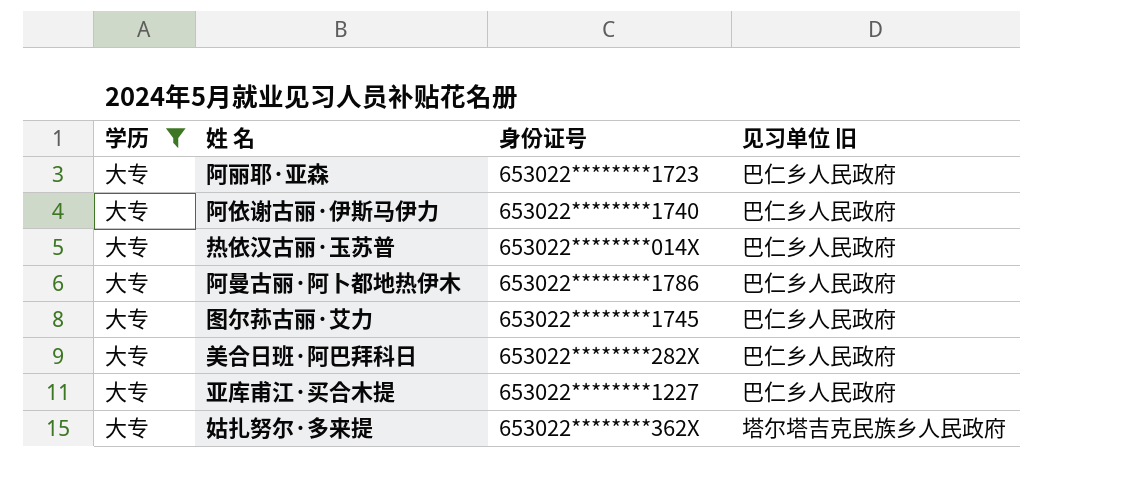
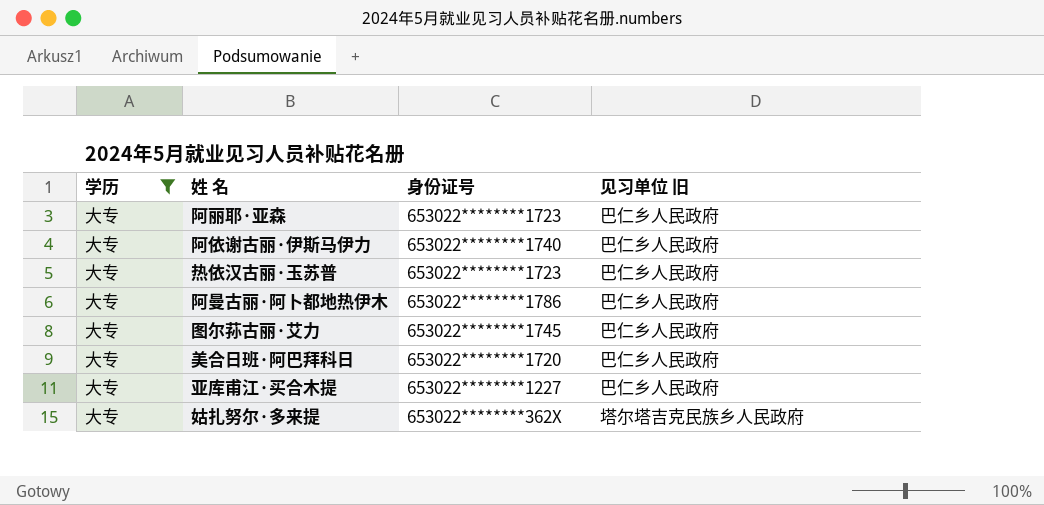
热依汉古丽·玉苏普 | 身份证号: 653022********014X -> 653022********1723
美合日班·阿巴拜科日 | 身份证号: 653022********282X -> 653022********1720

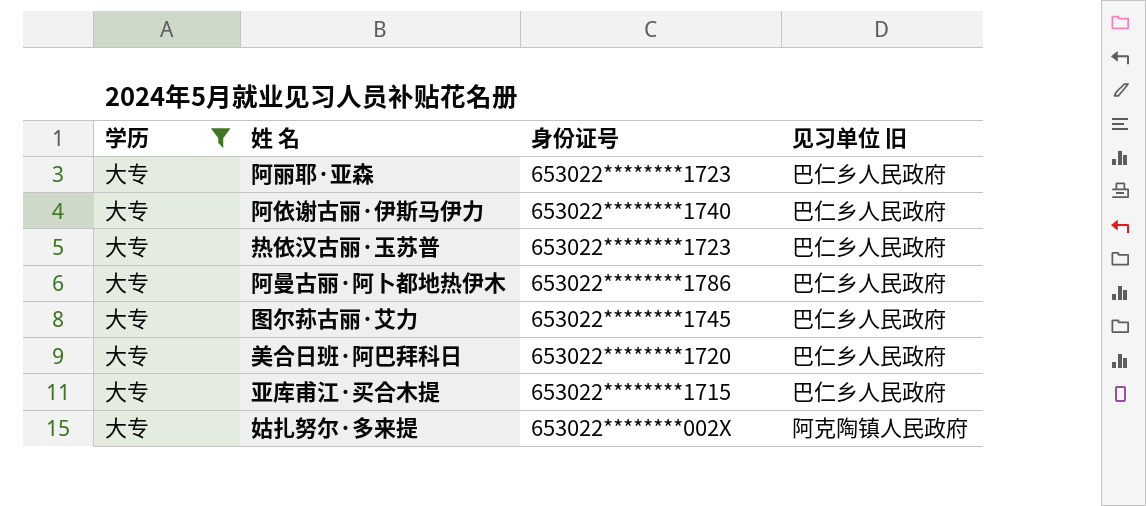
亚库甫江·买合木提 | 身份证号: 653022********1227 -> 653022********1715
姑扎努尔·多来提 | 身份证号: 653022********362X -> 653022********002X
姑扎努尔·多来提 | 见习单位 旧: 塔尔塔吉克民族乡人民政府 -> 阿克陶镇人民政府

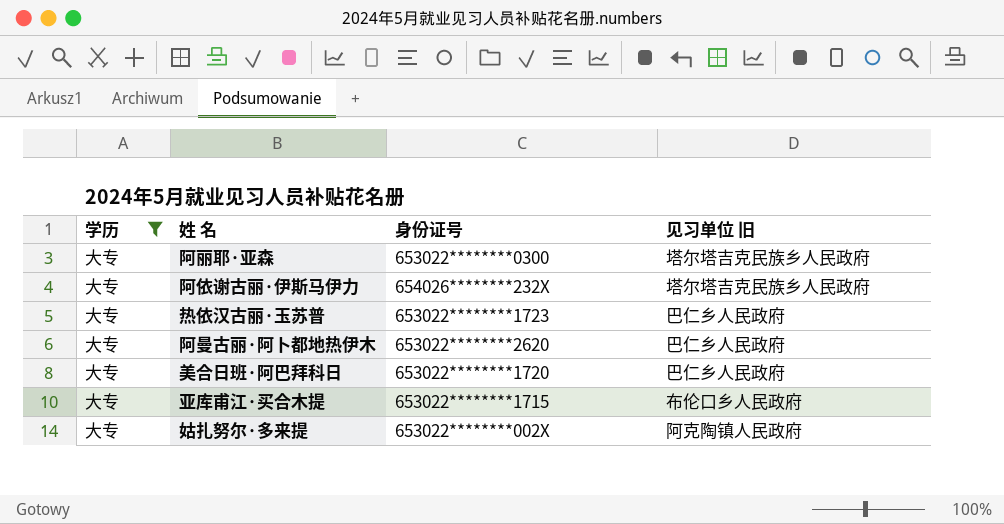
row 图尔荪古丽·艾力: 大专 | 653022********1745 | 巴仁乡人民政府 -> none
阿丽耶·亚森 | 身份证号: 653022********1723 -> 653022********0300
阿丽耶·亚森 | 见习单位 旧: 巴仁乡人民政府 -> 塔尔塔吉克民族乡人民政府
阿依谢古丽·伊斯马伊力 | 身份证号: 653022********1740 -> 654026********232X
阿依谢古丽·伊斯马伊力 | 见习单位 旧: 巴仁乡人民政府 -> 塔尔塔吉克民族乡人民政府
阿曼古丽·阿卜都地热伊木 | 身份证号: 653022********1786 -> 653022********2620
亚库甫江·买合木提 | 见习单位 旧: 巴仁乡人民政府 -> 布伦口乡人民政府

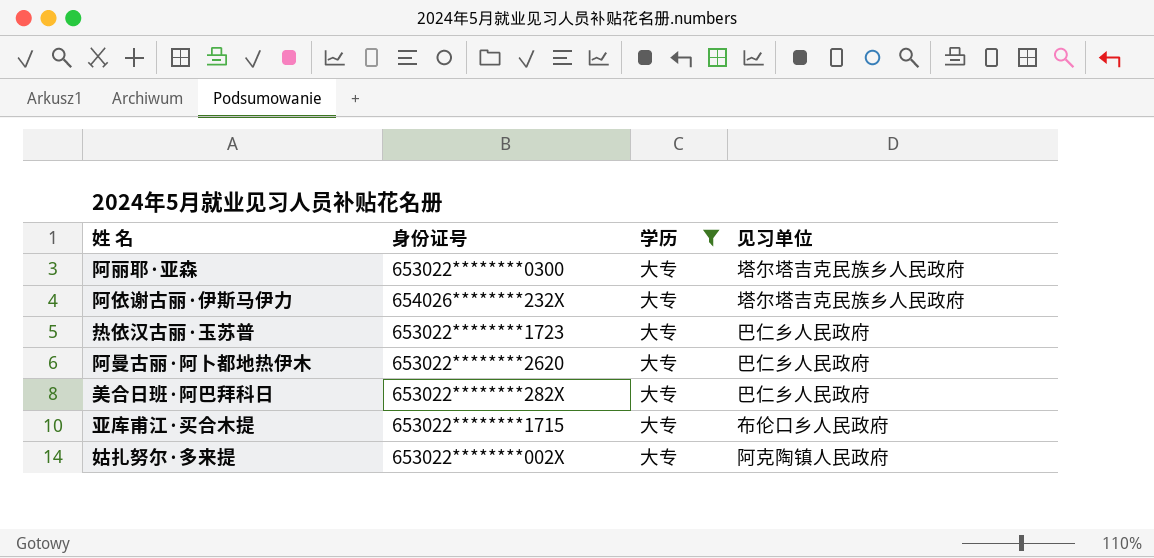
column 学历 | position: 1 -> 3
column name: 见习单位 旧 -> 见习单位
美合日班·阿巴拜科日 | 身份证号: 653022********1720 -> 653022********282X

